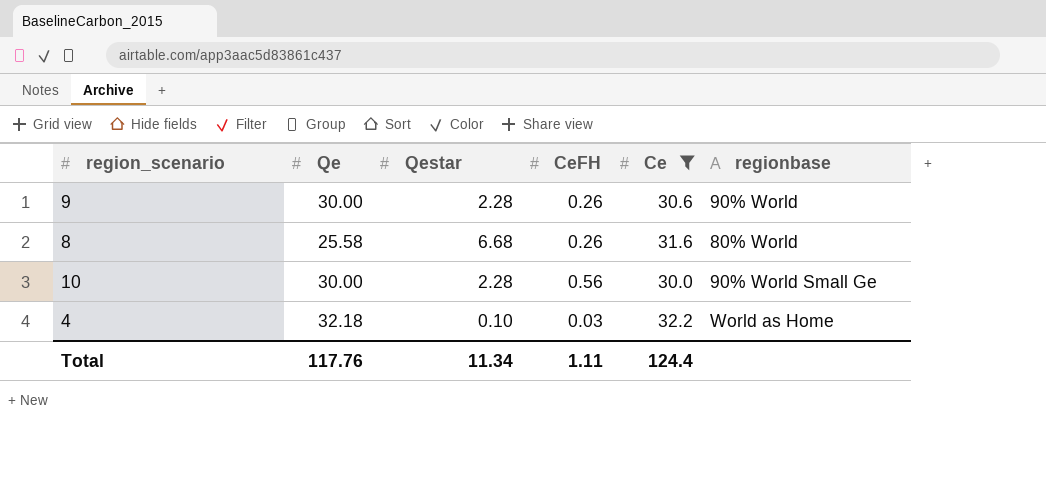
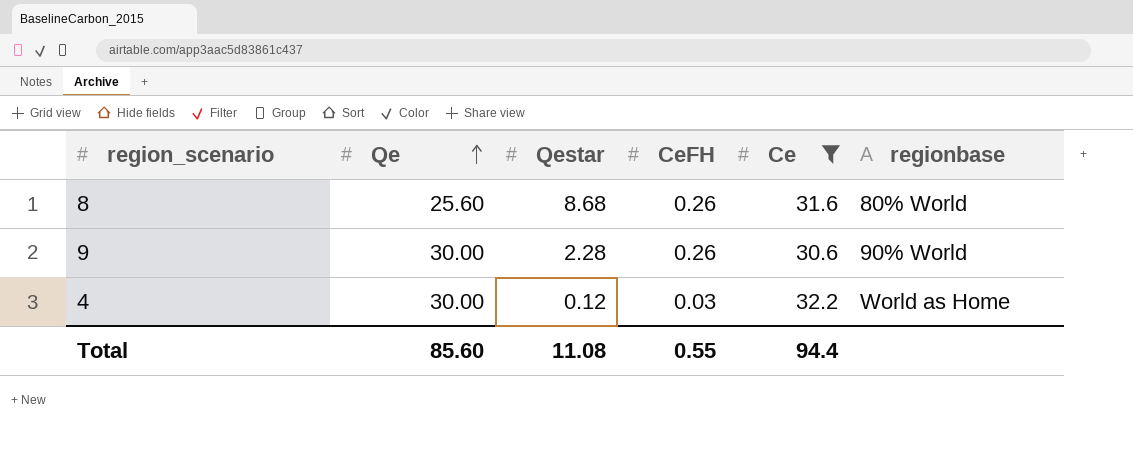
row order: none -> Qe ascending
row 10: 30.00 | 2.28 | 0.56 | 30.0 | 90% World Small Ge -> none
8 | Qe: 25.58 -> 25.60
8 | Qestar: 6.68 -> 8.68
4 | Qe: 32.18 -> 30.00
4 | Qestar: 0.10 -> 0.12
Total | Qe: 117.76 -> 85.60
Total | Qestar: 11.34 -> 11.08
Total | CeFH: 1.11 -> 0.55
Total | Ce: 124.4 -> 94.4

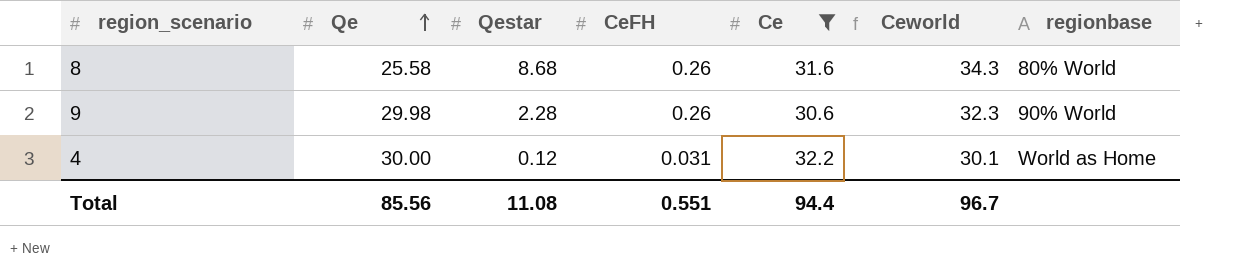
column Ceworld | formula: none -> [Qe] + [Qestar]
8 | Qe: 25.60 -> 25.58
9 | Qe: 30.00 -> 29.98
4 | CeFH: 0.03 -> 0.031
Total | Qe: 85.60 -> 85.56
Total | CeFH: 0.55 -> 0.551

